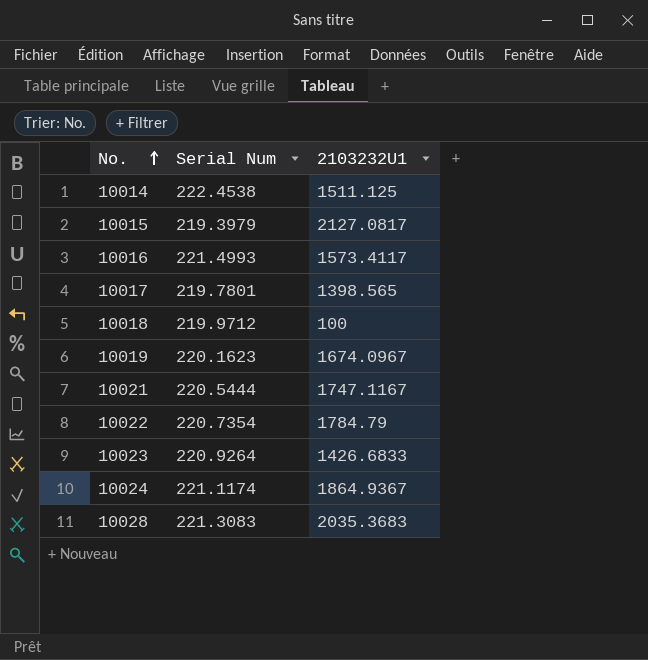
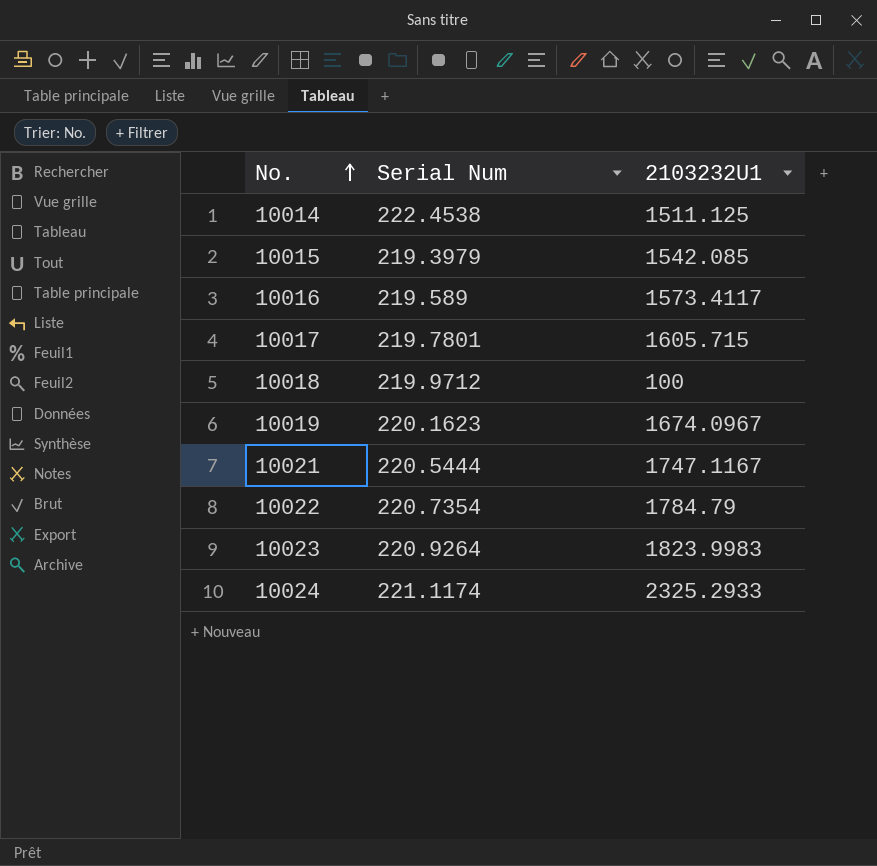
row 10028: 221.3083 | 2035.3683 -> none
10015 | 2103232U1: 2127.0817 -> 1542.085
10016 | Serial Num: 221.4993 -> 219.589
10017 | 2103232U1: 1398.565 -> 1605.715
10023 | 2103232U1: 1426.6833 -> 1823.9983
10024 | 2103232U1: 1864.9367 -> 2325.2933

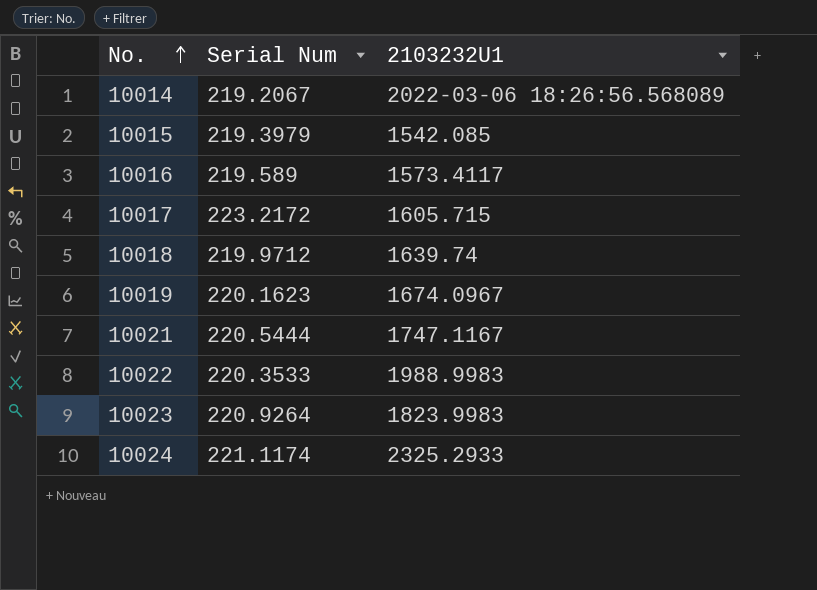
10014 | Serial Num: 222.4538 -> 219.2067
10014 | 2103232U1: 1511.125 -> 2022-03-06 18:26:56.568089
10017 | Serial Num: 219.7801 -> 223.2172
10018 | 2103232U1: 100 -> 1639.74
10022 | Serial Num: 220.7354 -> 220.3533
10022 | 2103232U1: 1784.79 -> 1988.9983

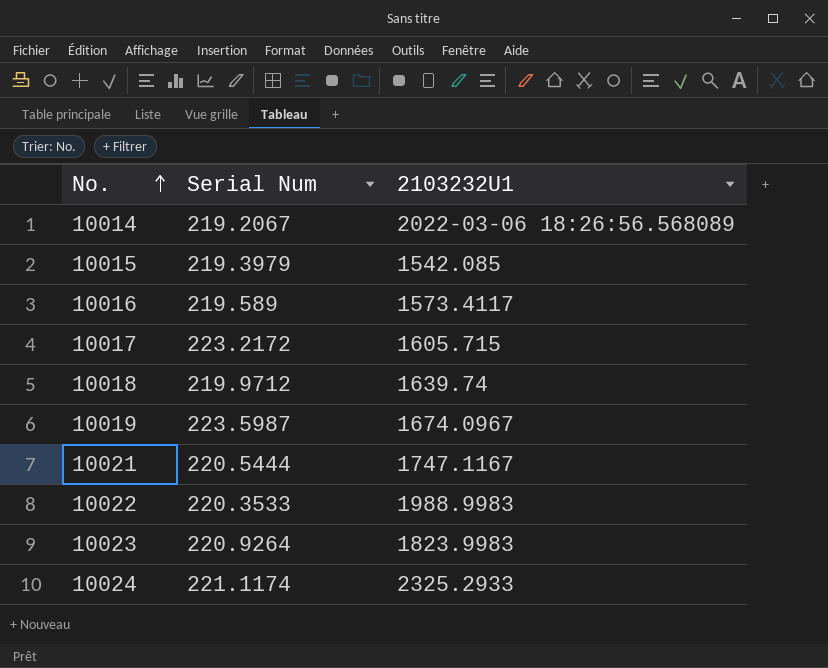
10019 | Serial Num: 220.1623 -> 223.5987

